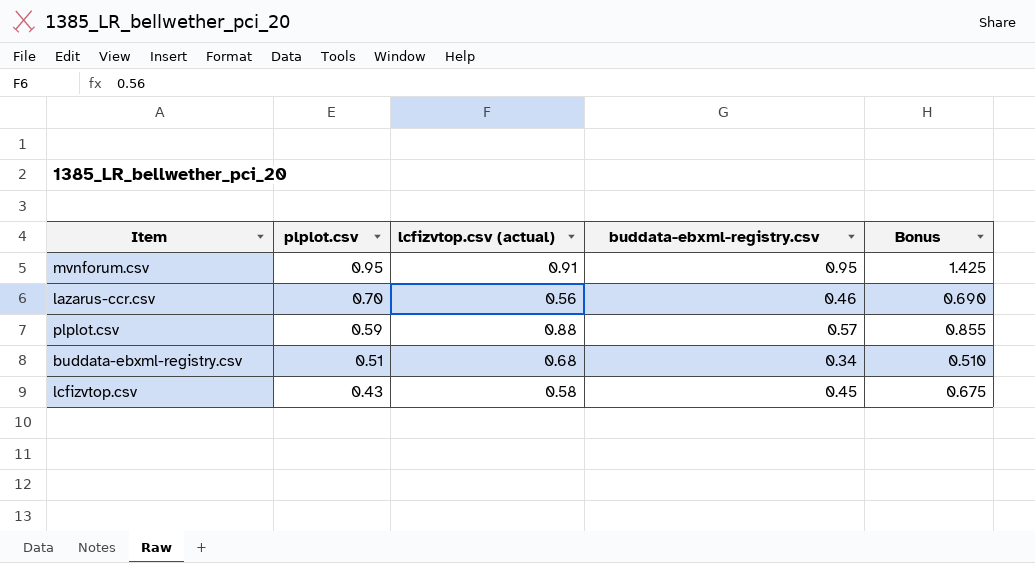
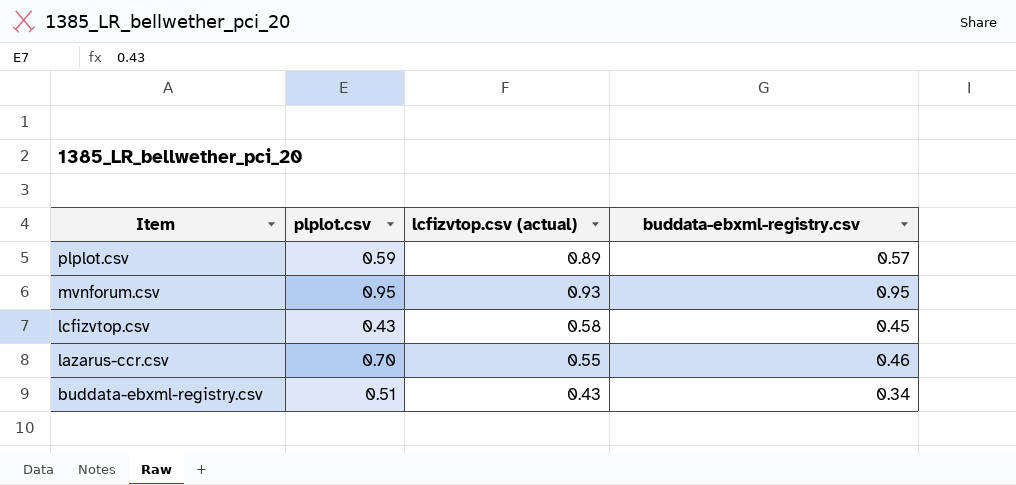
row order: plplot.csv descending -> Item descending
column Bonus | formula: [buddata-ebxml-registry.csv] * 1.5 -> none
plplot.csv | lcfizvtop.csv (actual): 0.88 -> 0.89
mvnforum.csv | lcfizvtop.csv (actual): 0.91 -> 0.93
lazarus-ccr.csv | lcfizvtop.csv (actual): 0.56 -> 0.55
buddata-ebxml-registry.csv | lcfizvtop.csv (actual): 0.68 -> 0.43

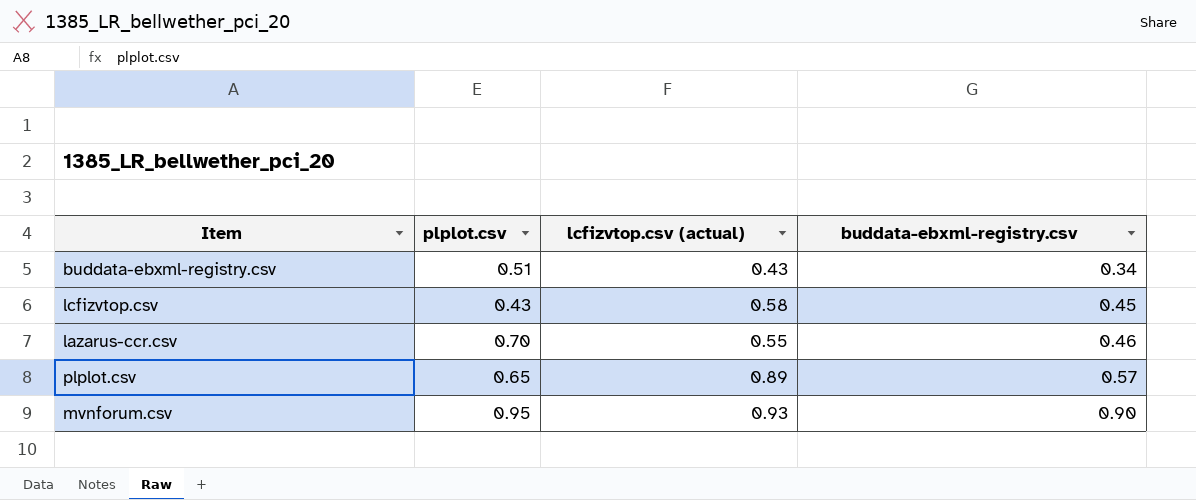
row order: Item descending -> buddata-ebxml-registry.csv ascending
plplot.csv | plplot.csv: 0.59 -> 0.65
mvnforum.csv | buddata-ebxml-registry.csv: 0.95 -> 0.90

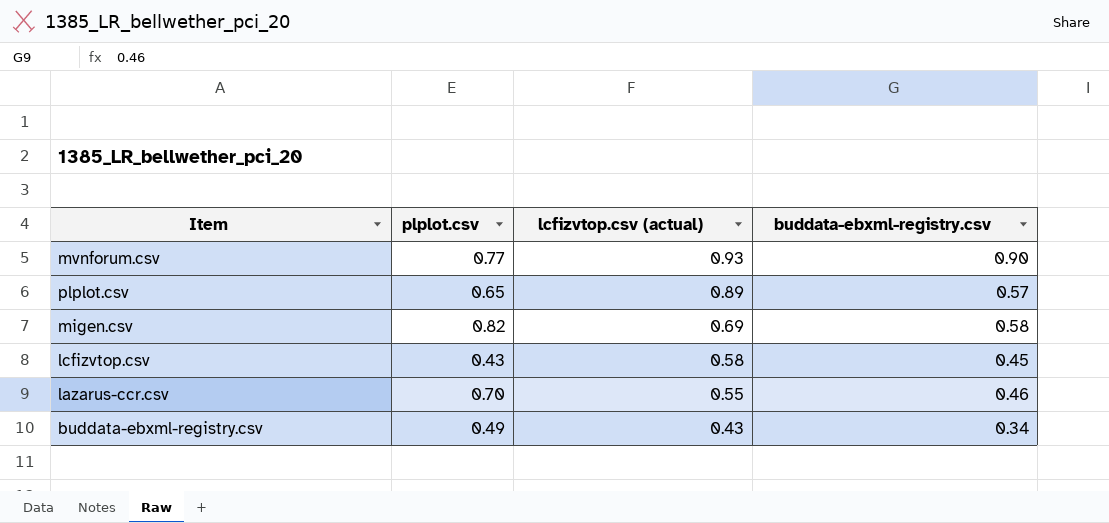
row order: buddata-ebxml-registry.csv ascending -> lcfizvtop.csv (actual) descending
mvnforum.csv | plplot.csv: 0.95 -> 0.77
row migen.csv: none -> 0.82 | 0.69 | 0.58
buddata-ebxml-registry.csv | plplot.csv: 0.51 -> 0.49

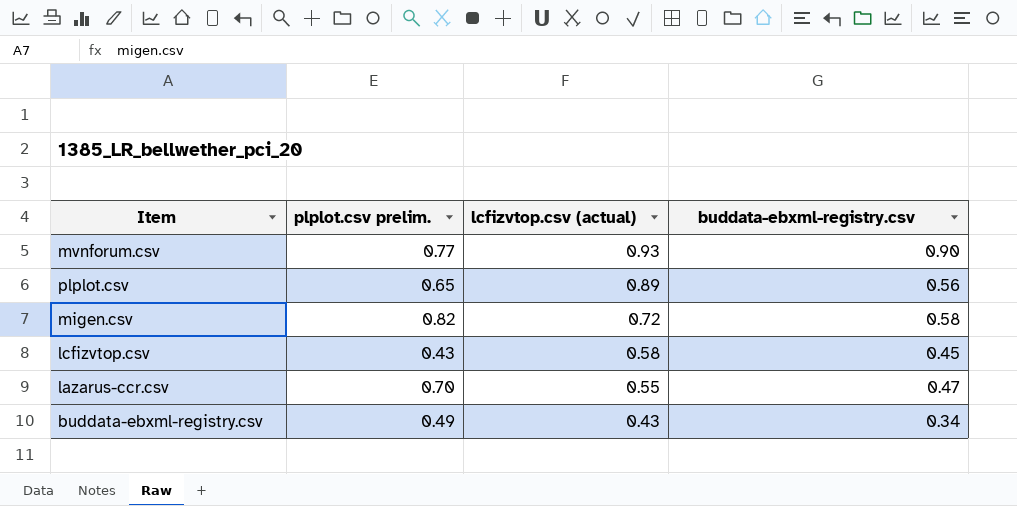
column name: plplot.csv -> plplot.csv prelim.
plplot.csv | buddata-ebxml-registry.csv: 0.57 -> 0.56
migen.csv | lcfizvtop.csv (actual): 0.69 -> 0.72
lazarus-ccr.csv | buddata-ebxml-registry.csv: 0.46 -> 0.47

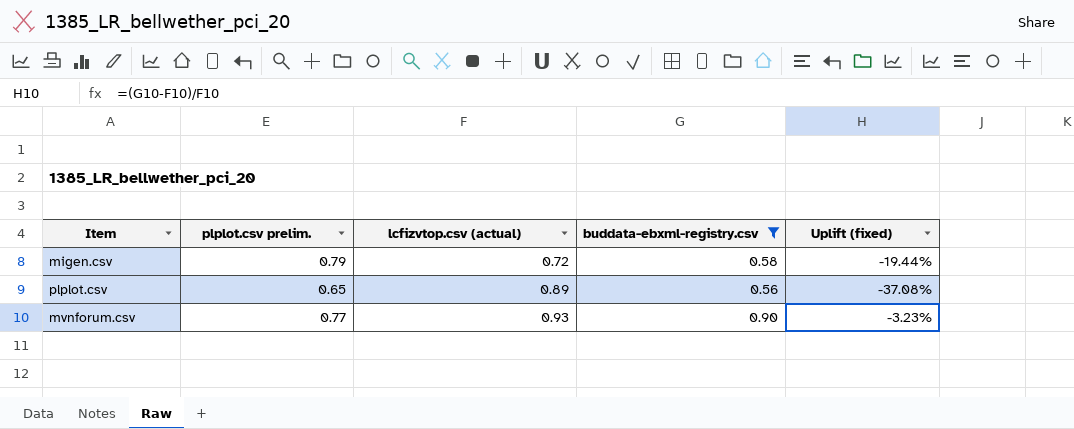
filter: none -> buddata-ebxml-registry.csv >= 0.56
row order: lcfizvtop.csv (actual) descending -> lcfizvtop.csv (actual) ascending
column Uplift (fixed) | formula: none -> ([buddata-ebxml-registry.csv] - [lcfizvtop.csv (actual)]) / [lcfizvtop.csv (actual)]
migen.csv | plplot.csv prelim.: 0.82 -> 0.79

